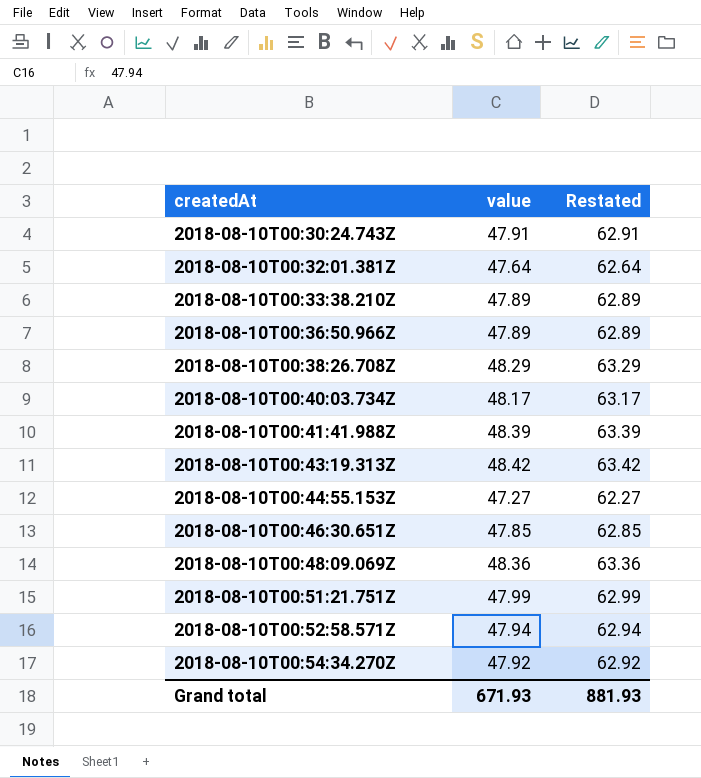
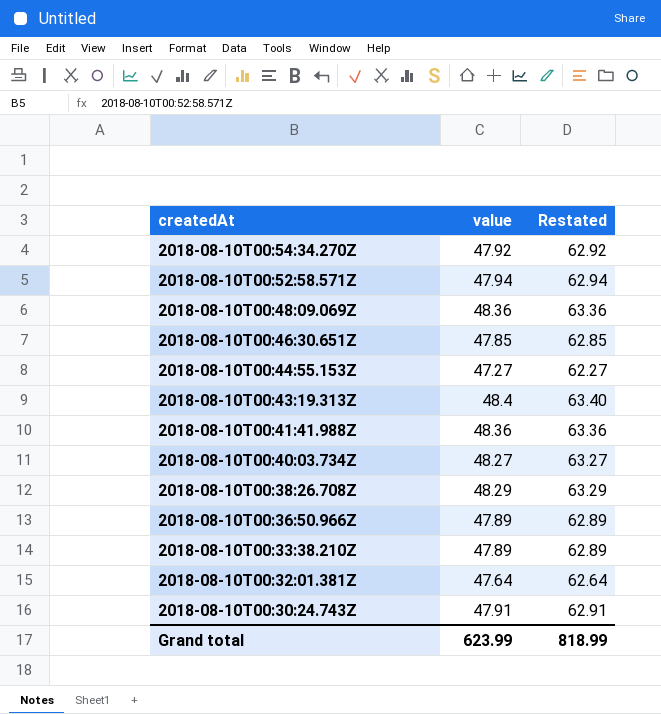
row order: createdAt ascending -> createdAt descending
row 2018-08-10T00:51:21.751Z: 47.99 | 62.99 -> none
2018-08-10T00:43:19.313Z | value: 48.42 -> 48.4
2018-08-10T00:43:19.313Z | Restated: 63.42 -> 63.40
2018-08-10T00:41:41.988Z | value: 48.39 -> 48.36
2018-08-10T00:41:41.988Z | Restated: 63.39 -> 63.36
2018-08-10T00:40:03.734Z | value: 48.17 -> 48.27
2018-08-10T00:40:03.734Z | Restated: 63.17 -> 63.27
Grand total | value: 671.93 -> 623.99
Grand total | Restated: 881.93 -> 818.99

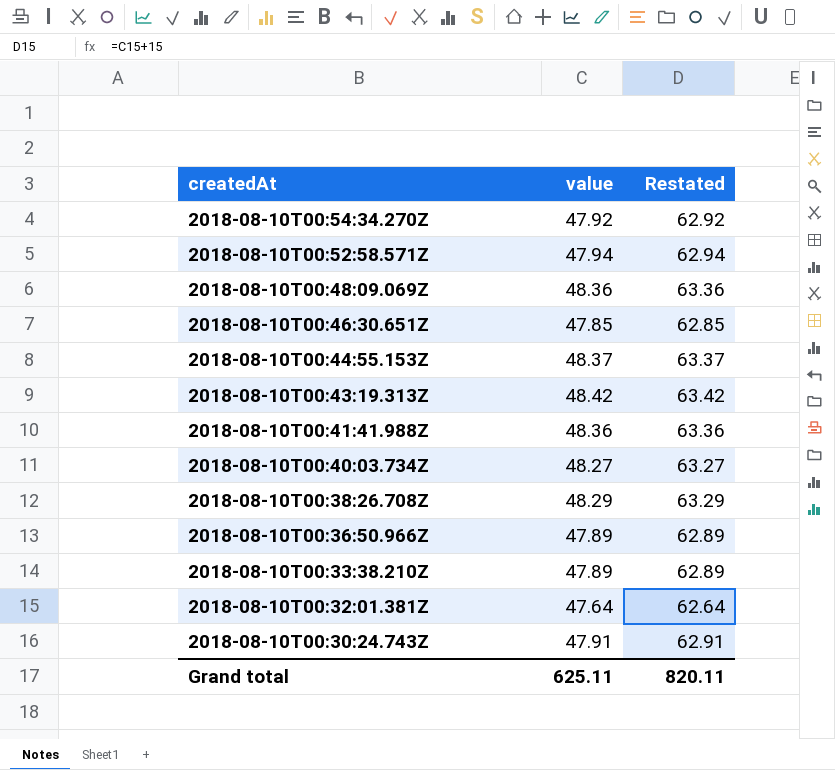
2018-08-10T00:44:55.153Z | value: 47.27 -> 48.37
2018-08-10T00:44:55.153Z | Restated: 62.27 -> 63.37
2018-08-10T00:43:19.313Z | value: 48.4 -> 48.42
2018-08-10T00:43:19.313Z | Restated: 63.40 -> 63.42
Grand total | value: 623.99 -> 625.11
Grand total | Restated: 818.99 -> 820.11

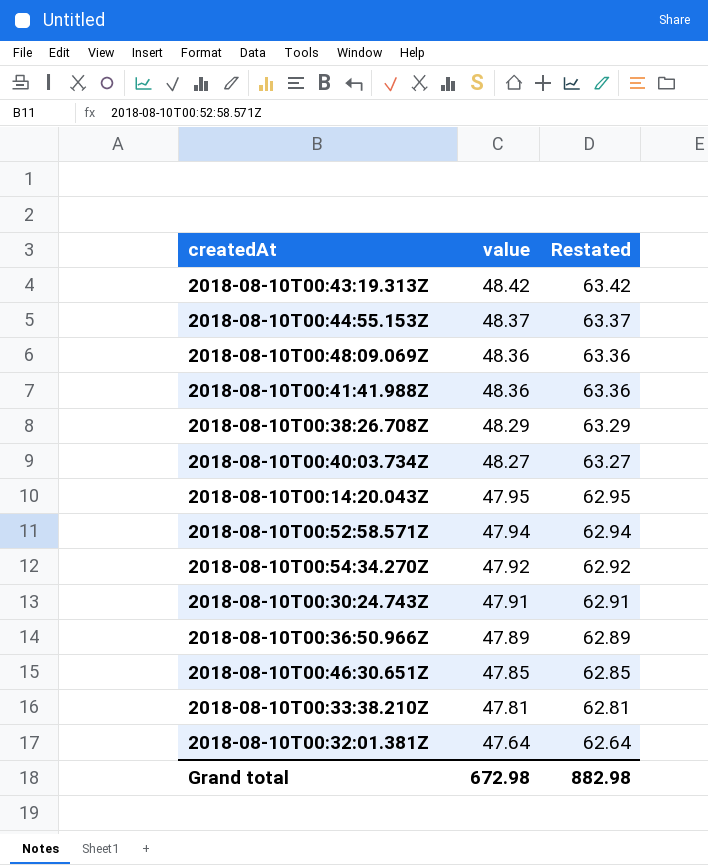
row order: createdAt descending -> value descending
row 2018-08-10T00:14:20.043Z: none -> 47.95 | 62.95
2018-08-10T00:33:38.210Z | value: 47.89 -> 47.81
2018-08-10T00:33:38.210Z | Restated: 62.89 -> 62.81
Grand total | value: 625.11 -> 672.98
Grand total | Restated: 820.11 -> 882.98

